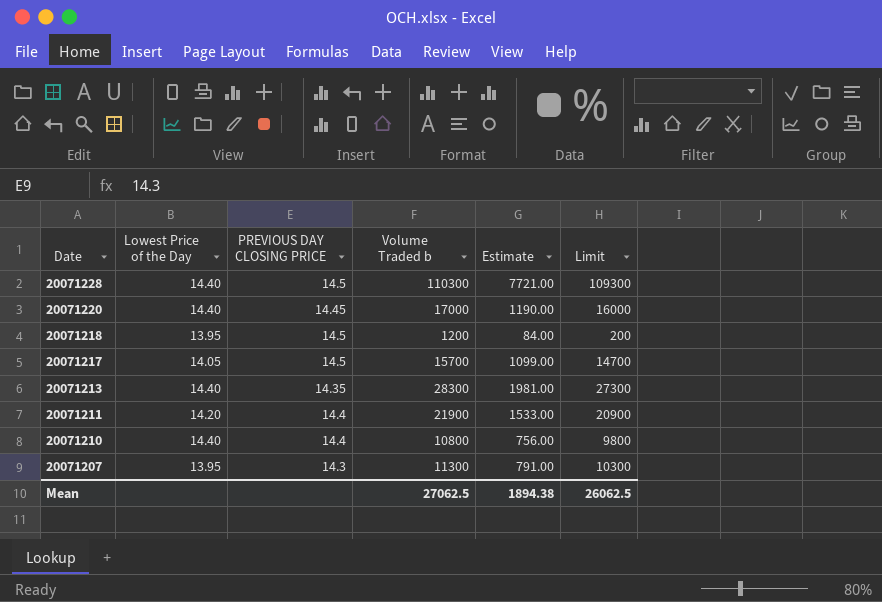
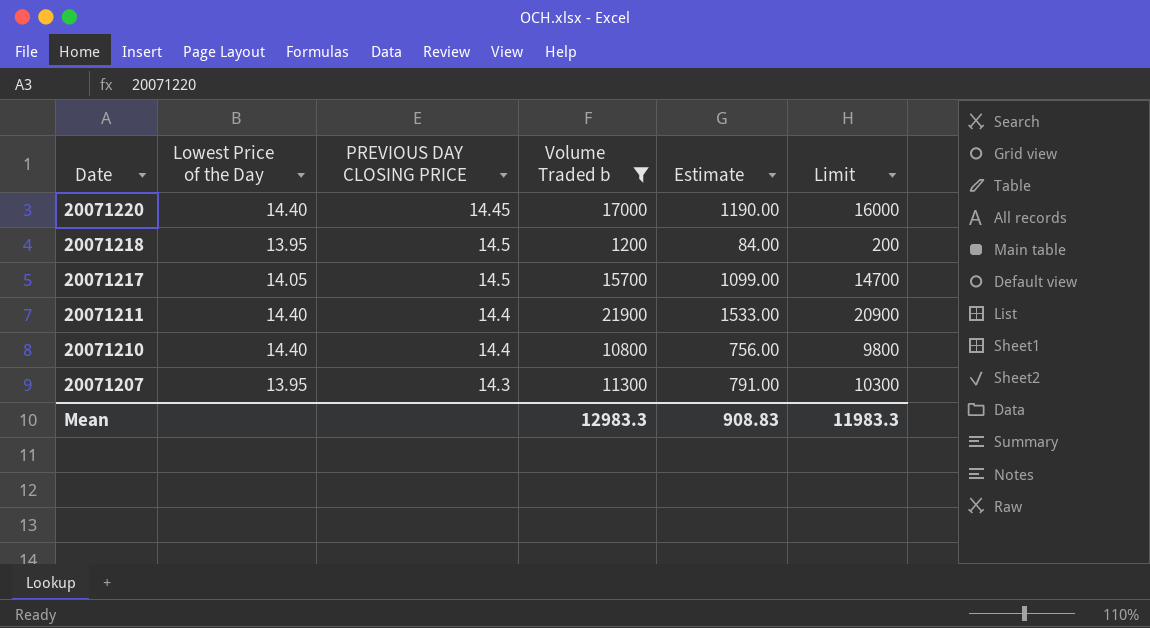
filter: none -> Volume Traded b <= 21900
20071211 | Lowest Price of the Day: 14.20 -> 14.40
Mean | Volume Traded b: 27062.5 -> 12983.3
Mean | Estimate: 1894.38 -> 908.83
Mean | Limit: 26062.5 -> 11983.3

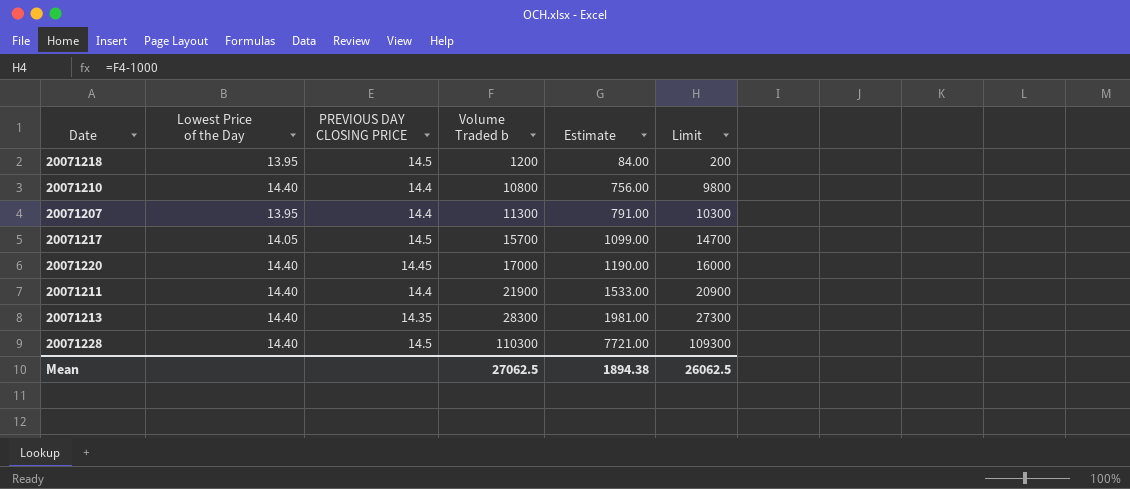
filter: Volume Traded b <= 21900 -> none
row order: Date descending -> Volume Traded b ascending
20071207 | PREVIOUS DAY CLOSING PRICE: 14.3 -> 14.4
Mean | Volume Traded b: 12983.3 -> 27062.5
Mean | Estimate: 908.83 -> 1894.38
Mean | Limit: 11983.3 -> 26062.5

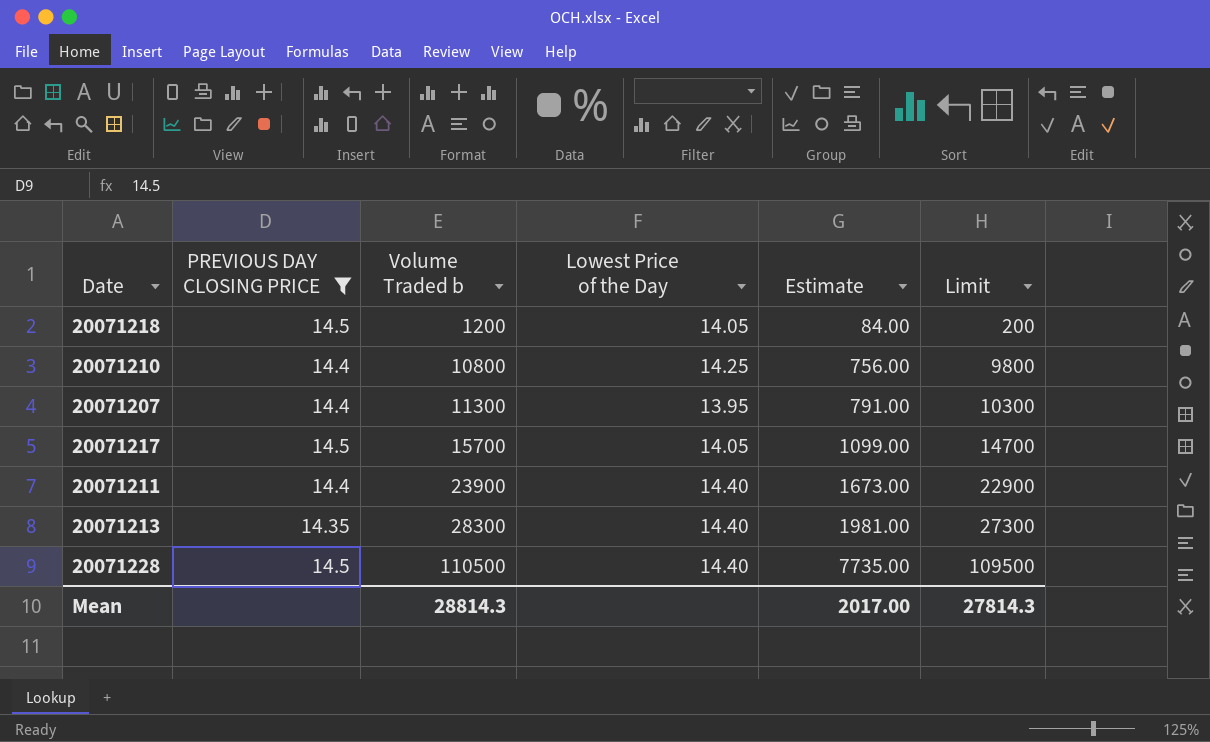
filter: none -> PREVIOUS DAY CLOSING PRICE != 14.45
column Lowest Price of the Day | position: 2 -> 4
20071218 | Lowest Price of the Day: 13.95 -> 14.05
20071210 | Lowest Price of the Day: 14.40 -> 14.25
20071211 | Volume Traded b: 21900 -> 23900
20071211 | Estimate: 1533.00 -> 1673.00
20071211 | Limit: 20900 -> 22900
20071228 | Volume Traded b: 110300 -> 110500
20071228 | Estimate: 7721.00 -> 7735.00
20071228 | Limit: 109300 -> 109500
Mean | Volume Traded b: 27062.5 -> 28814.3
Mean | Estimate: 1894.38 -> 2017.00
Mean | Limit: 26062.5 -> 27814.3

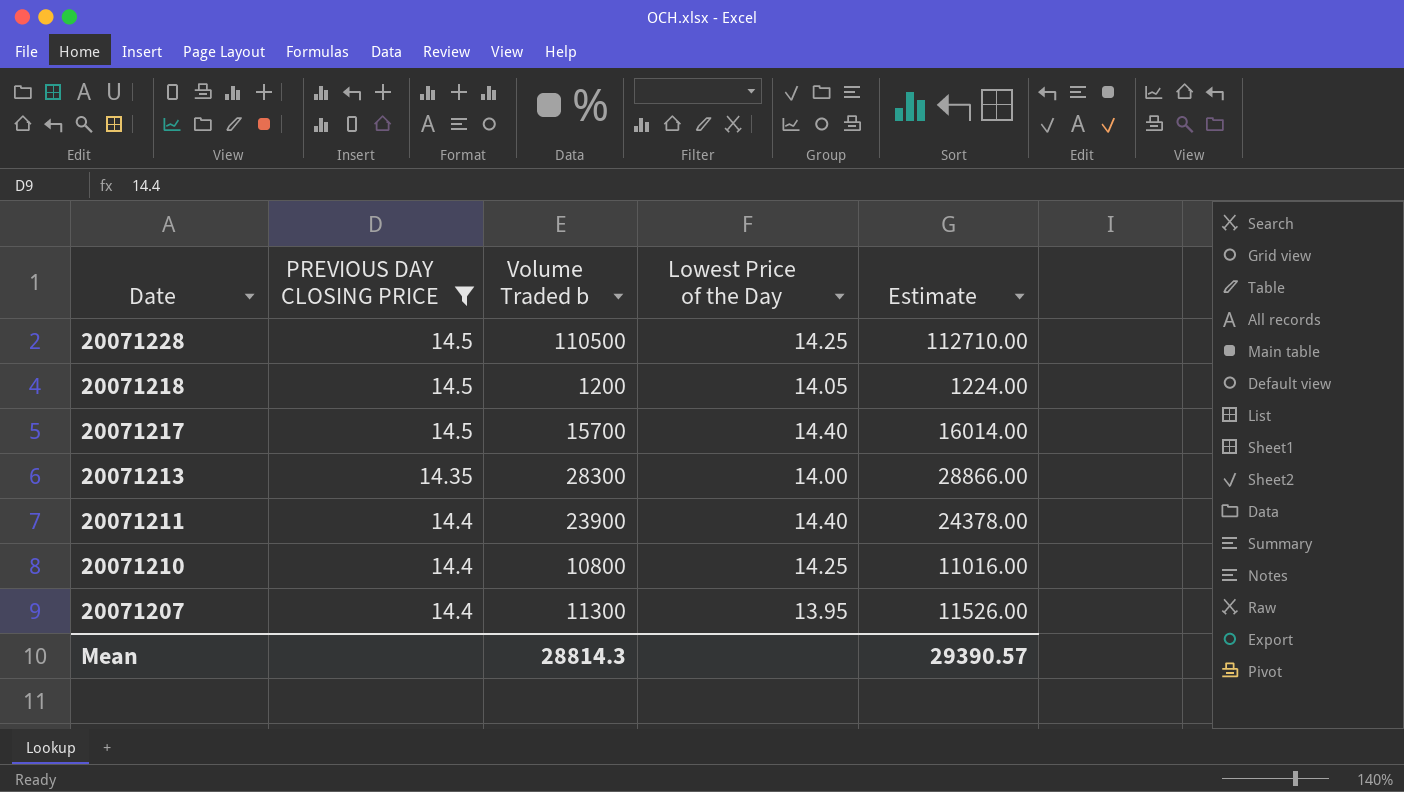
row order: Volume Traded b ascending -> Date descending
column Limit | formula: [Volume Traded b] - 1000 -> none
column Estimate | formula: [Volume Traded b] * 0.07 -> [Volume Traded b] * 1.02
20071228 | Lowest Price of the Day: 14.40 -> 14.25
20071217 | Lowest Price of the Day: 14.05 -> 14.40
20071213 | Lowest Price of the Day: 14.40 -> 14.00
Mean | Estimate: 2017.00 -> 29390.57

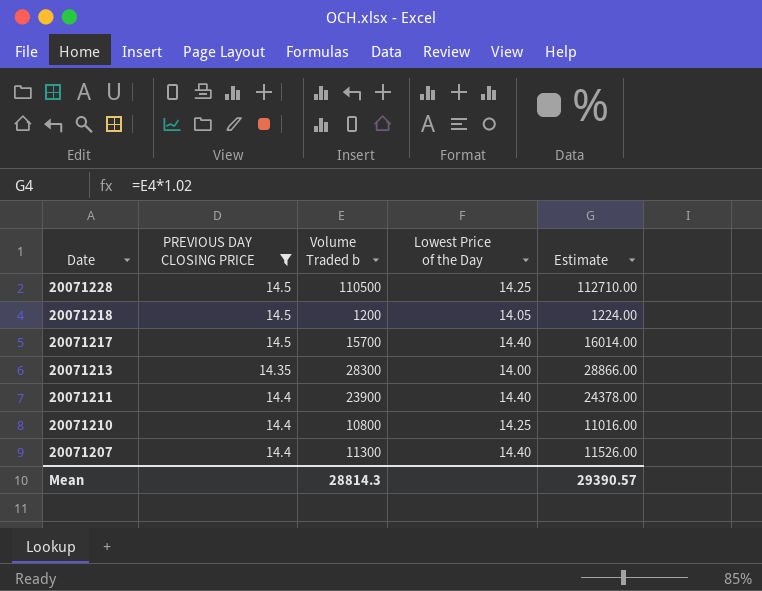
20071207 | Lowest Price of the Day: 13.95 -> 14.40

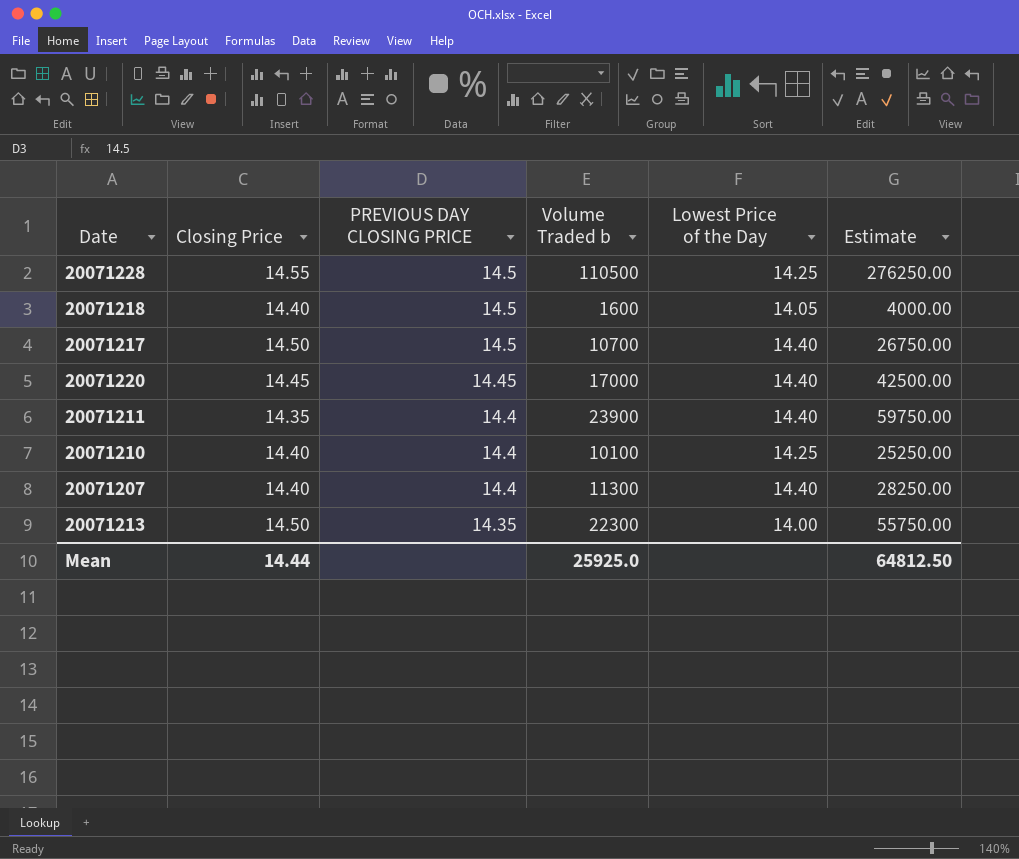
filter: PREVIOUS DAY CLOSING PRICE != 14.45 -> none
row order: Date descending -> PREVIOUS DAY CLOSING PRICE descending
column Closing Price | position: none -> 2
column Estimate | formula: [Volume Traded b] * 1.02 -> [Volume Traded b] * 2.5
20071218 | Volume Traded b: 1200 -> 1600
20071217 | Volume Traded b: 15700 -> 10700
20071210 | Volume Traded b: 10800 -> 10100
20071213 | Volume Traded b: 28300 -> 22300
Mean | Volume Traded b: 28814.3 -> 25925.0
Mean | Estimate: 29390.57 -> 64812.50

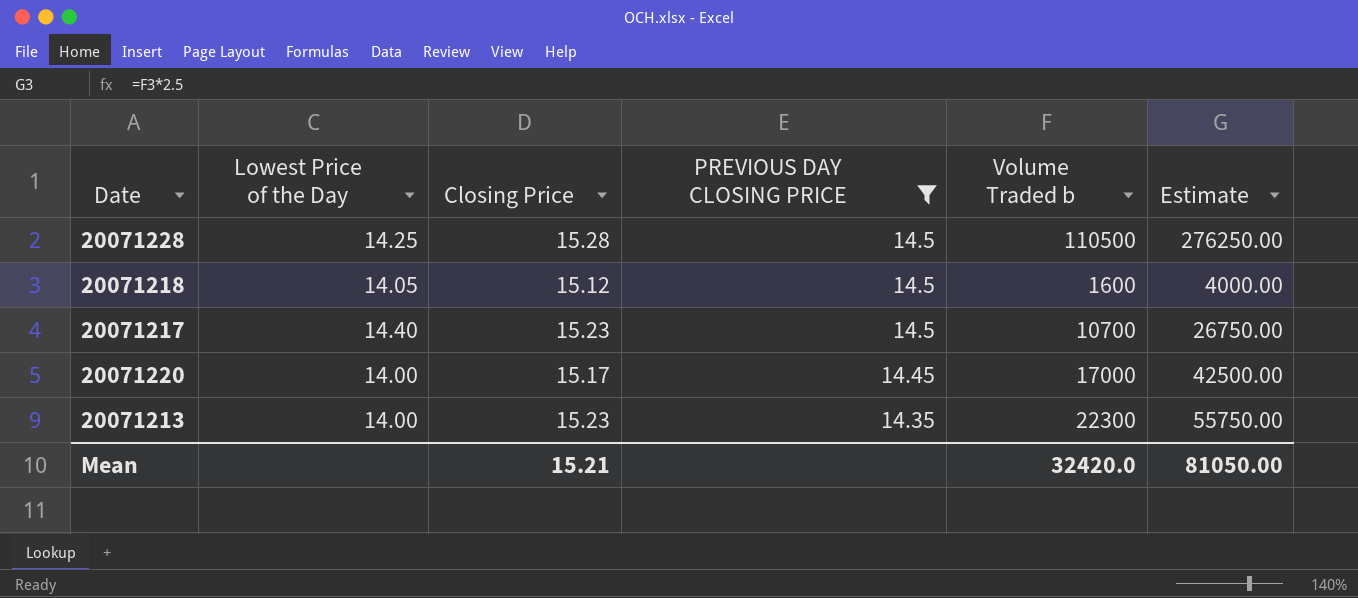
filter: none -> PREVIOUS DAY CLOSING PRICE != 14.4
column Lowest Price of the Day | position: 5 -> 2
20071228 | Closing Price: 14.55 -> 15.28
20071218 | Closing Price: 14.40 -> 15.12
20071217 | Closing Price: 14.50 -> 15.23
20071220 | Lowest Price of the Day: 14.40 -> 14.00
20071220 | Closing Price: 14.45 -> 15.17
20071213 | Closing Price: 14.50 -> 15.23
Mean | Closing Price: 14.44 -> 15.21
Mean | Volume Traded b: 25925.0 -> 32420.0
Mean | Estimate: 64812.50 -> 81050.00

